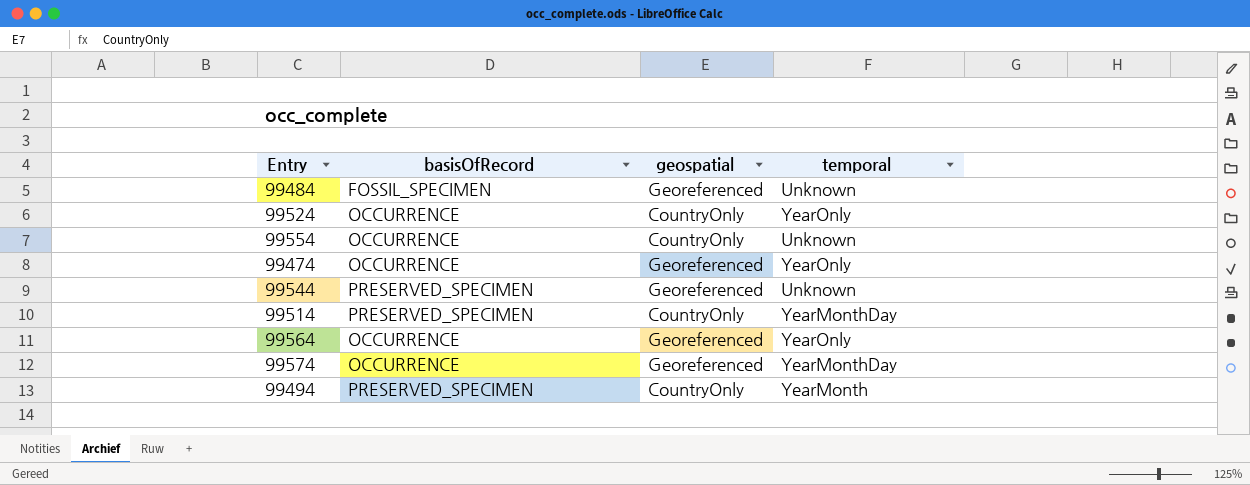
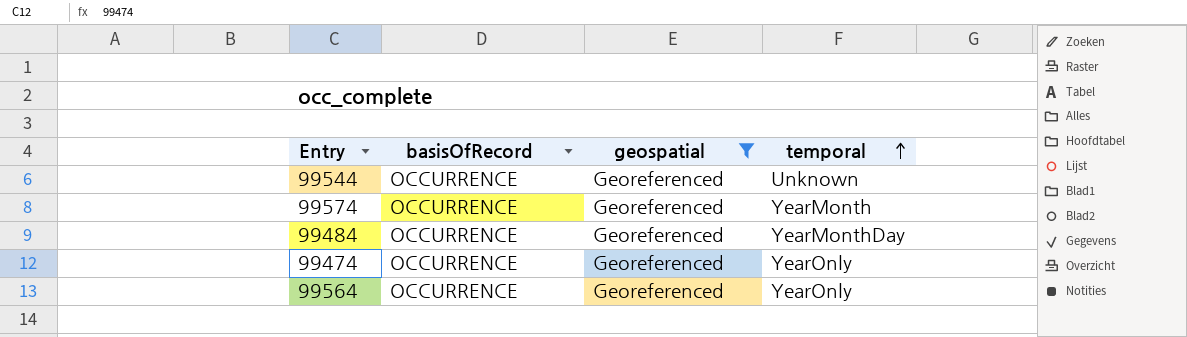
filter: none -> geospatial = Georeferenced
row order: none -> temporal ascending
99544 | basisOfRecord: PRESERVED_SPECIMEN -> OCCURRENCE
99574 | temporal: YearMonthDay -> YearMonth
99484 | basisOfRecord: FOSSIL_SPECIMEN -> OCCURRENCE
99484 | temporal: Unknown -> YearMonthDay

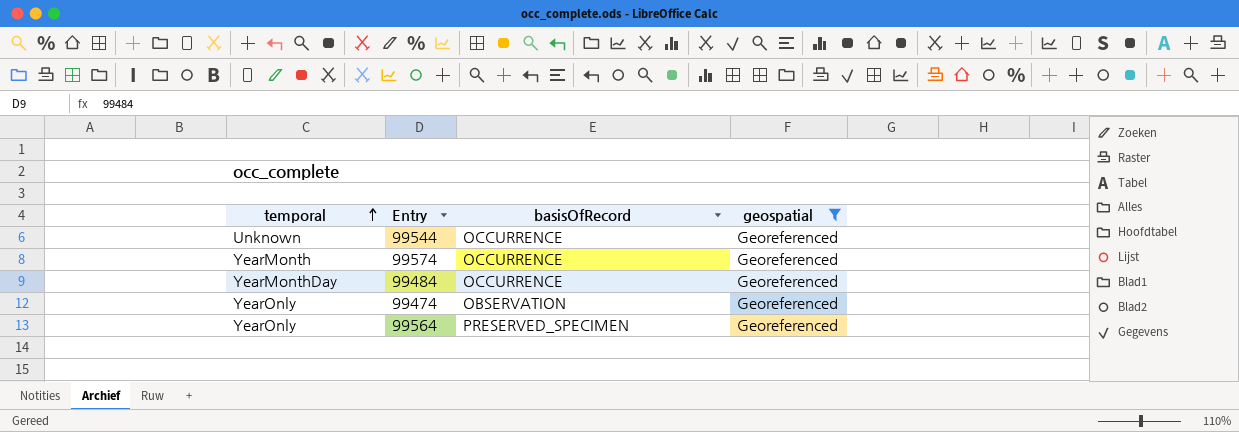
column temporal | position: 4 -> 1
99474 | basisOfRecord: OCCURRENCE -> OBSERVATION
99564 | basisOfRecord: OCCURRENCE -> PRESERVED_SPECIMEN

